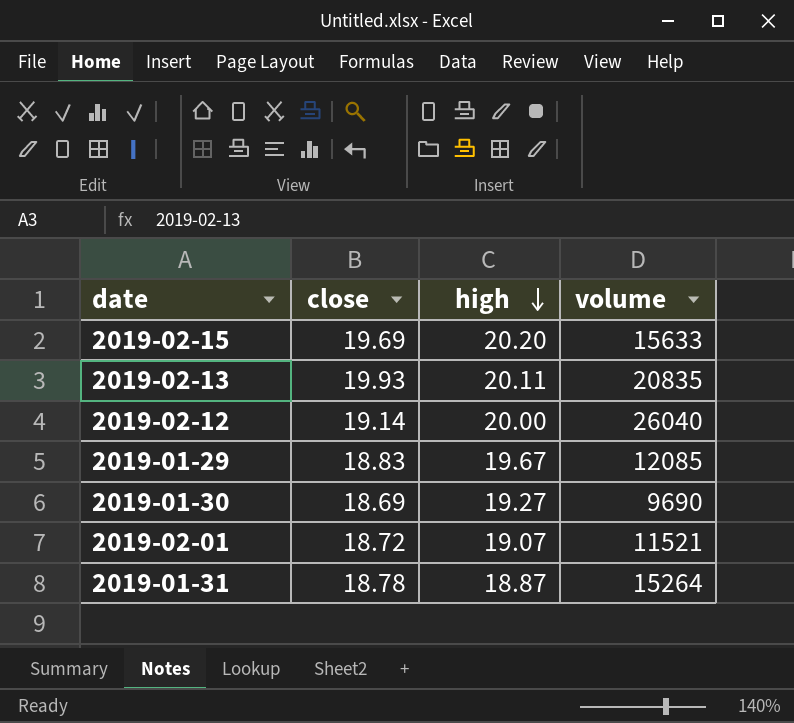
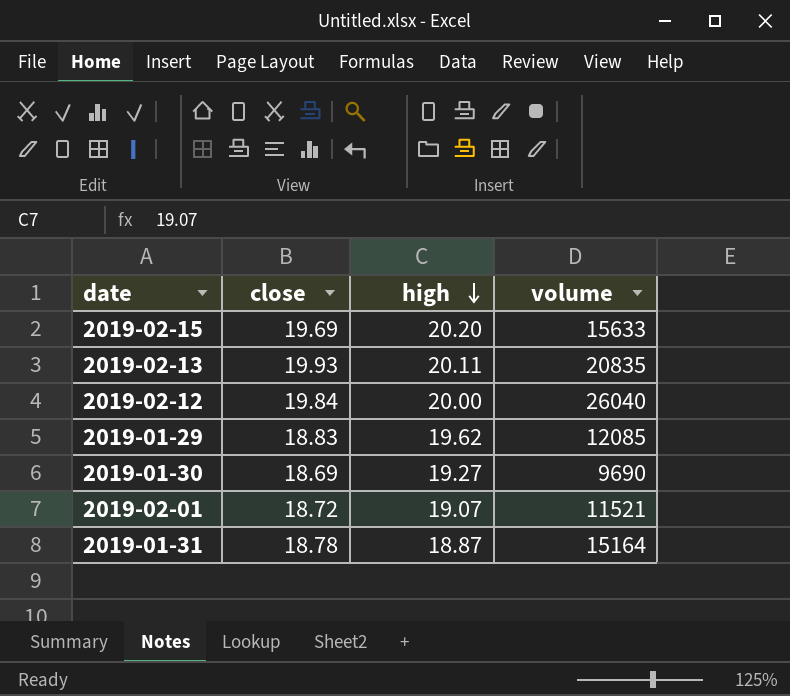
2019-02-12 | close: 19.14 -> 19.84
2019-01-29 | high: 19.67 -> 19.62
2019-01-31 | volume: 15264 -> 15164

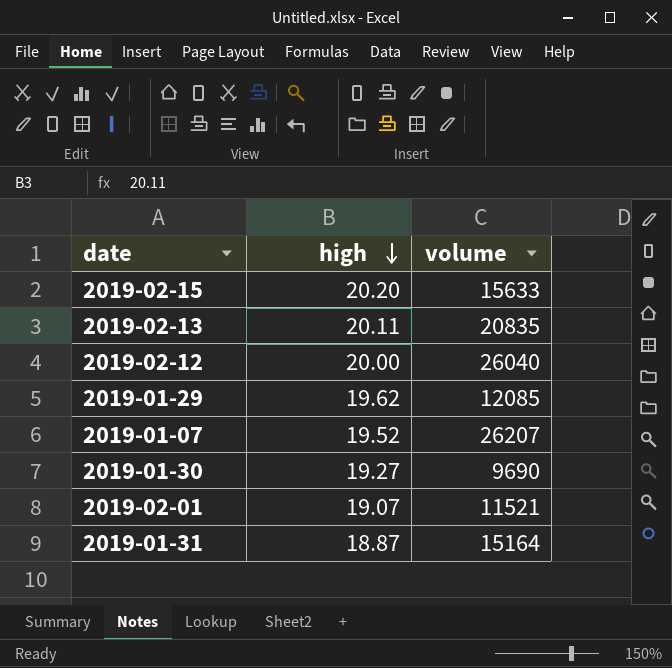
column close | position: 2 -> none
row 2019-01-07: none -> 19.52 | 26207

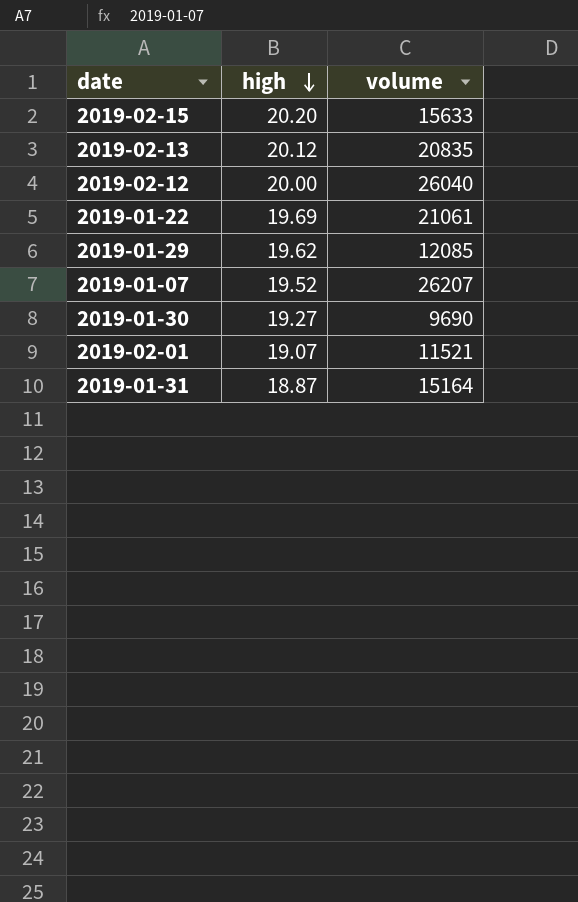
2019-02-13 | high: 20.11 -> 20.12
row 2019-01-22: none -> 19.69 | 21061

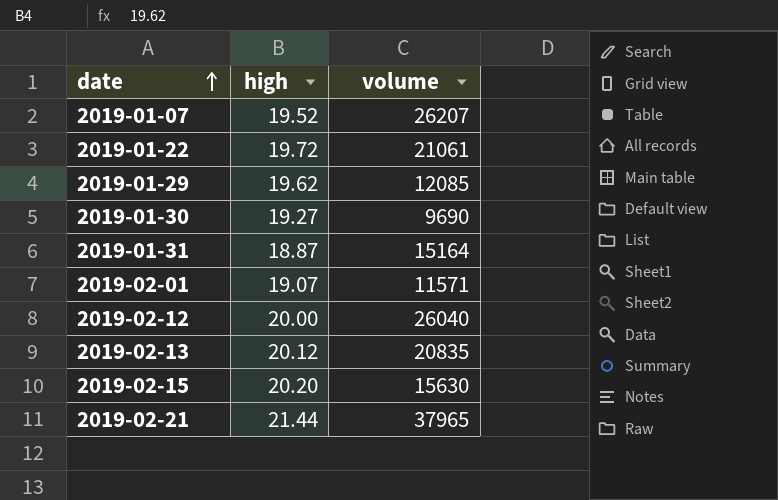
row order: high descending -> date ascending
2019-01-22 | high: 19.69 -> 19.72
2019-02-01 | volume: 11521 -> 11571
2019-02-15 | volume: 15633 -> 15630
row 2019-02-21: none -> 21.44 | 37965

